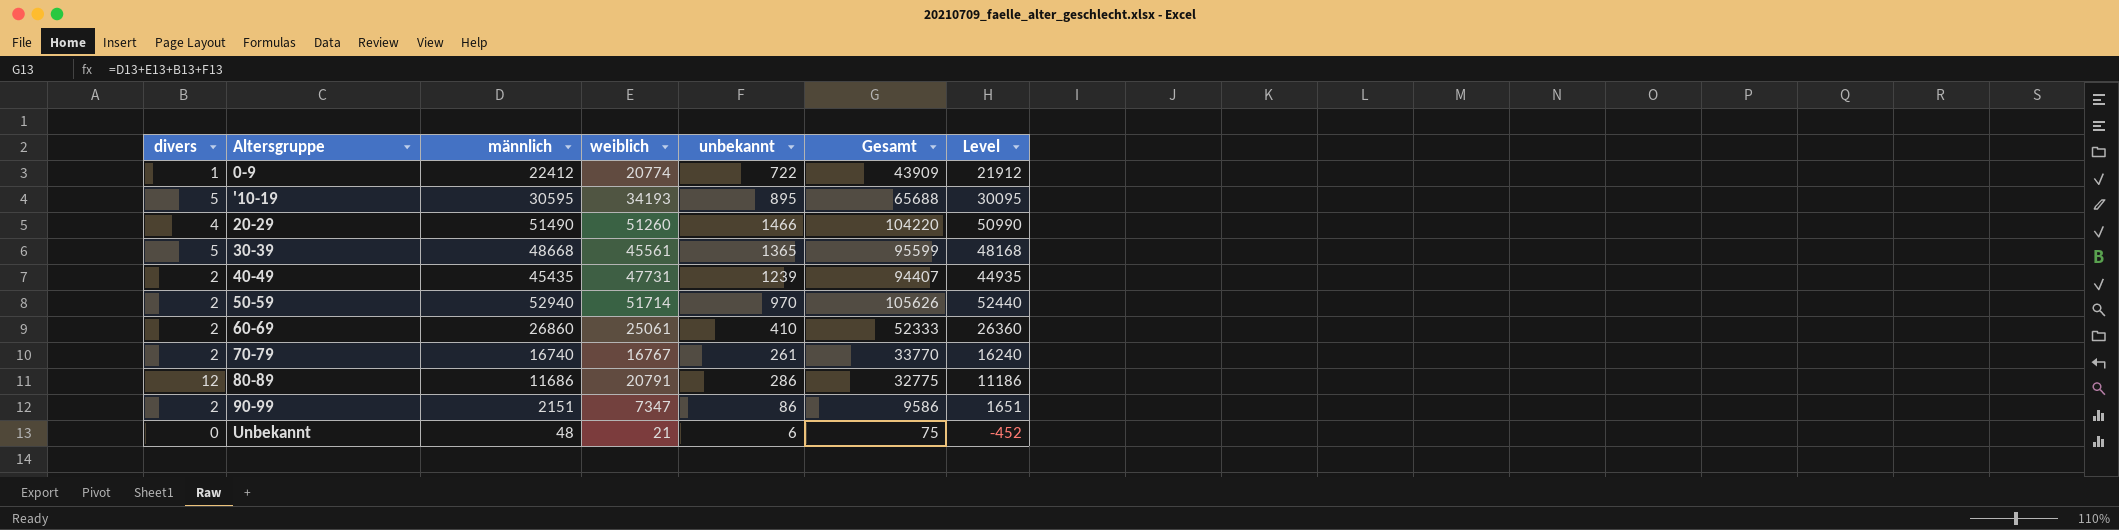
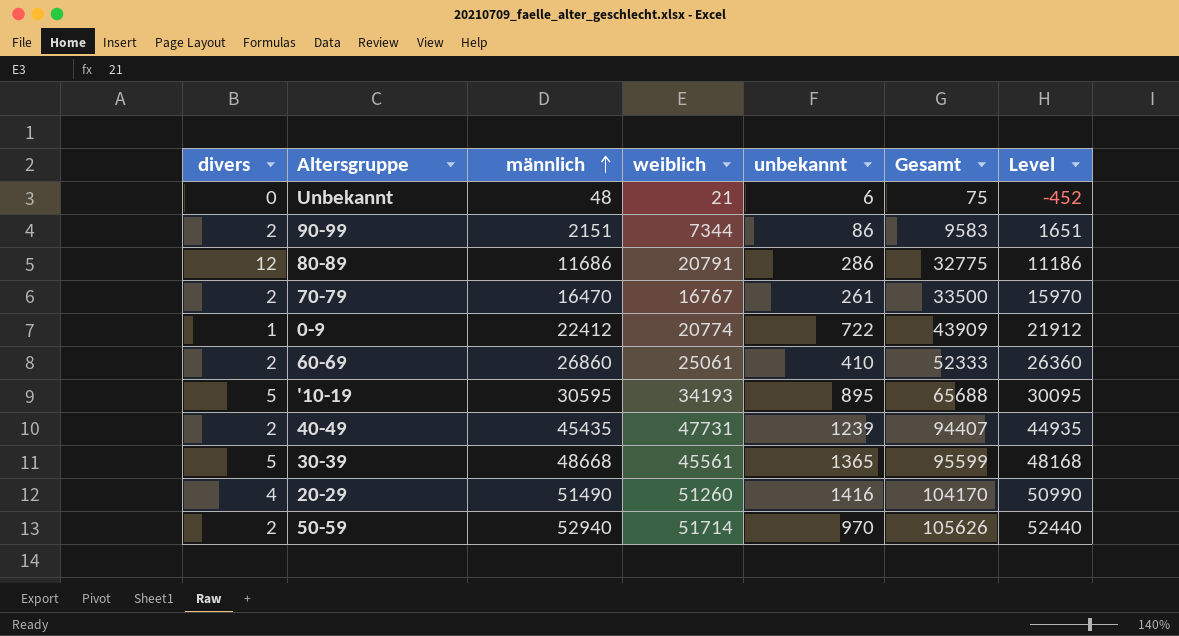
row order: none -> männlich ascending
90-99 | weiblich: 7347 -> 7344
90-99 | Gesamt: 9586 -> 9583
70-79 | männlich: 16740 -> 16470
70-79 | Gesamt: 33770 -> 33500
70-79 | Level: 16240 -> 15970
20-29 | unbekannt: 1466 -> 1416
20-29 | Gesamt: 104220 -> 104170

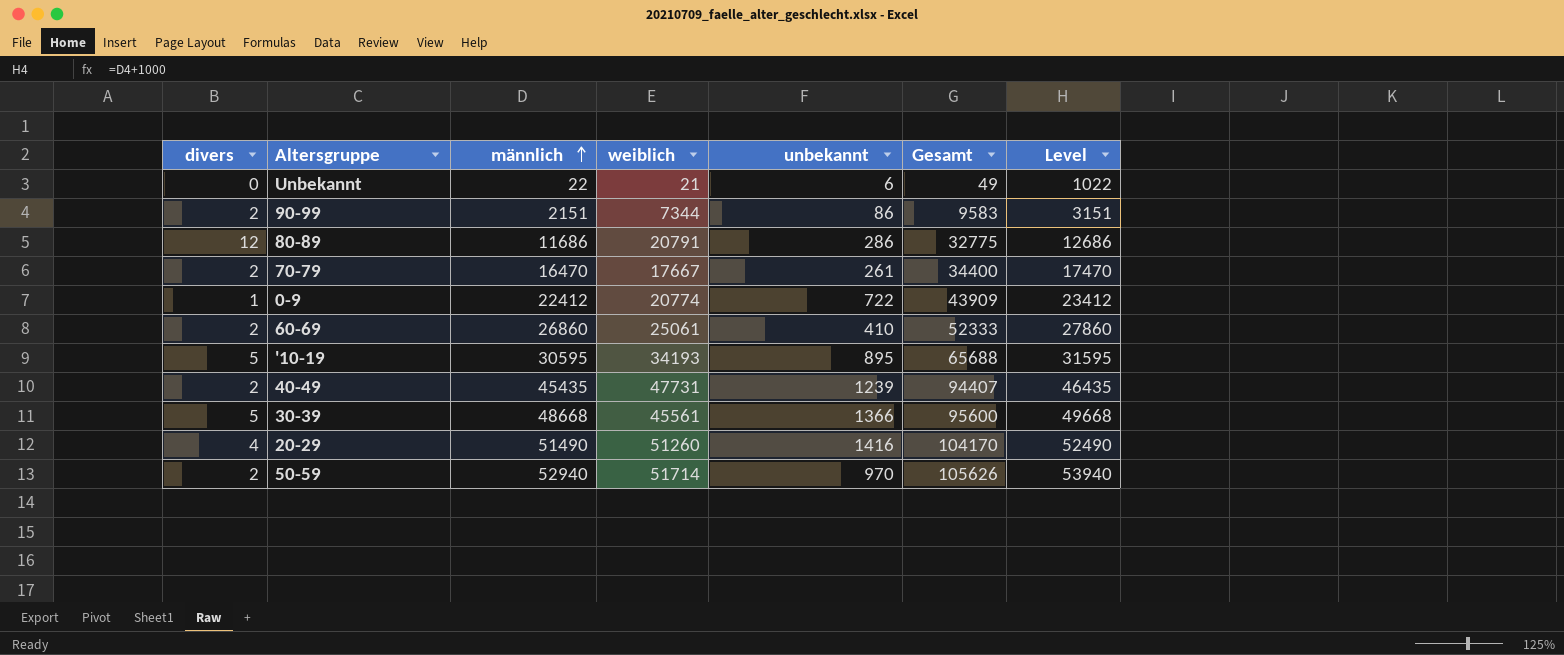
column Level | formula: [männlich] - 500 -> [männlich] + 1000
Unbekannt | männlich: 48 -> 22
Unbekannt | Gesamt: 75 -> 49
70-79 | weiblich: 16767 -> 17667
70-79 | Gesamt: 33500 -> 34400
30-39 | unbekannt: 1365 -> 1366
30-39 | Gesamt: 95599 -> 95600

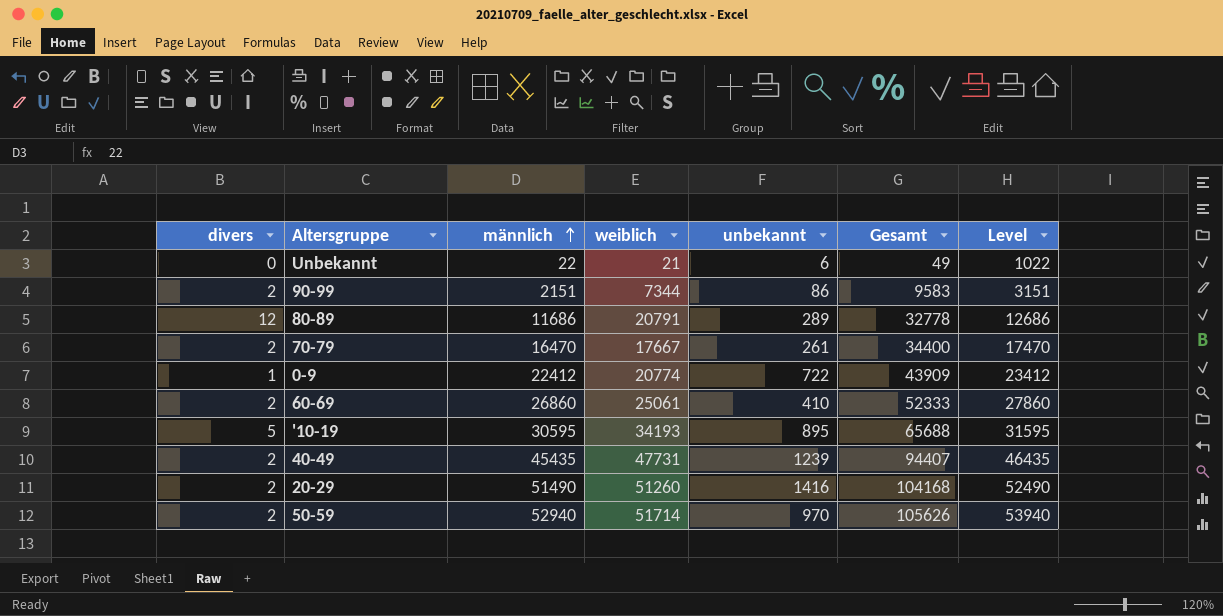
row 30-39: 5 | 48668 | 45561 | 1366 | 95600 | 49668 -> none
80-89 | unbekannt: 286 -> 289
80-89 | Gesamt: 32775 -> 32778
20-29 | divers: 4 -> 2
20-29 | Gesamt: 104170 -> 104168

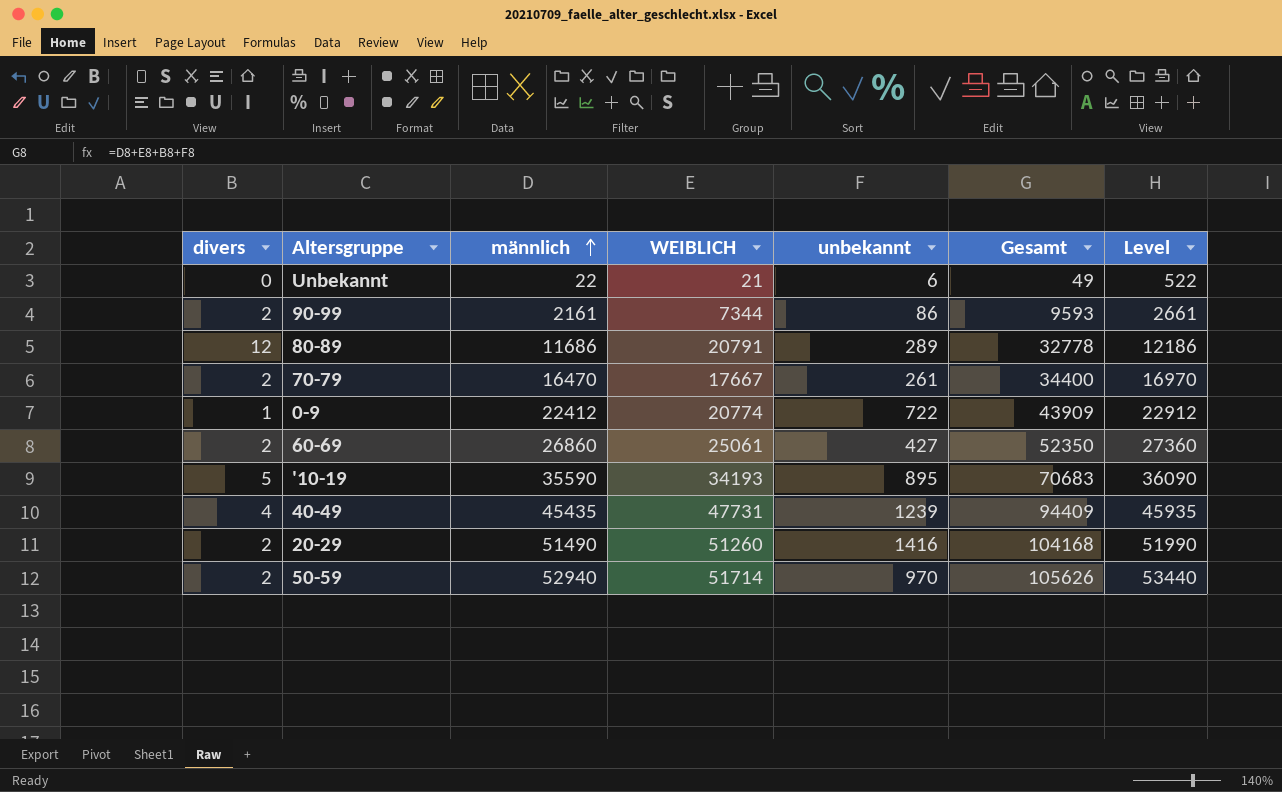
column name: weiblich -> WEIBLICH
column Level | formula: [männlich] + 1000 -> [männlich] + 500
90-99 | männlich: 2151 -> 2161
90-99 | Gesamt: 9583 -> 9593
60-69 | unbekannt: 410 -> 427
60-69 | Gesamt: 52333 -> 52350
'10-19 | männlich: 30595 -> 35590
'10-19 | Gesamt: 65688 -> 70683
40-49 | divers: 2 -> 4
40-49 | Gesamt: 94407 -> 94409

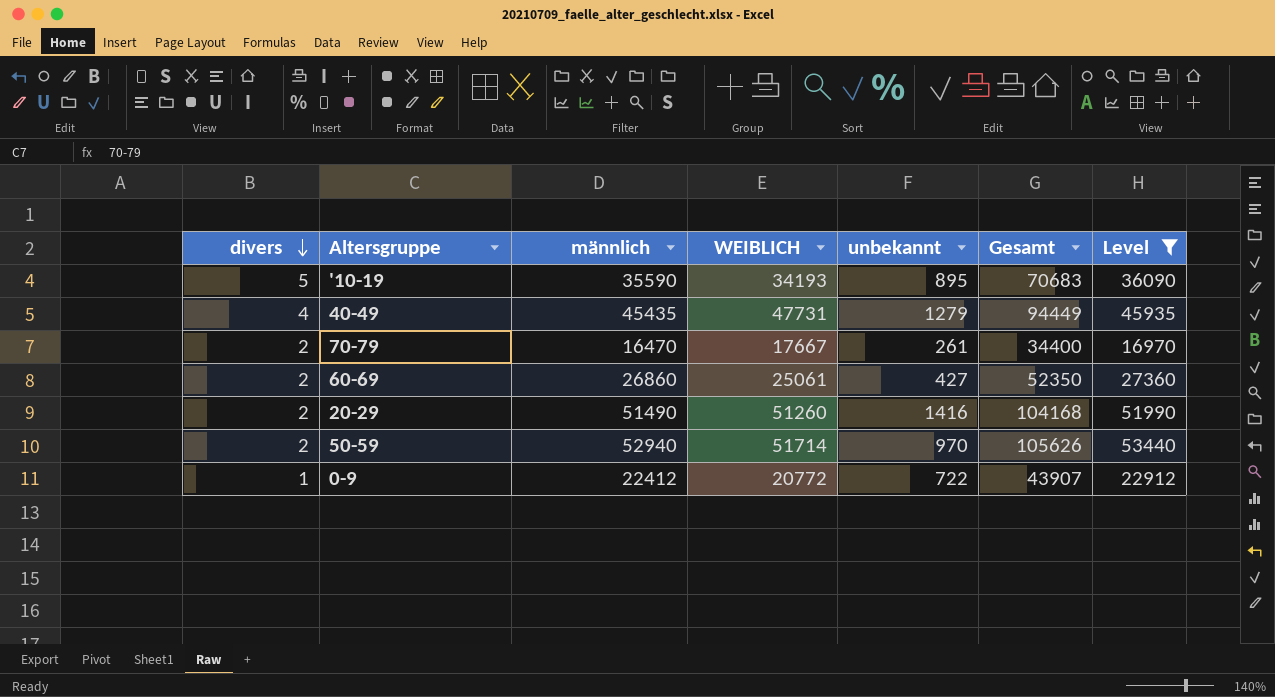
filter: none -> Level >= 16970
row order: männlich ascending -> divers descending
40-49 | unbekannt: 1239 -> 1279
40-49 | Gesamt: 94409 -> 94449
0-9 | WEIBLICH: 20774 -> 20772
0-9 | Gesamt: 43909 -> 43907

